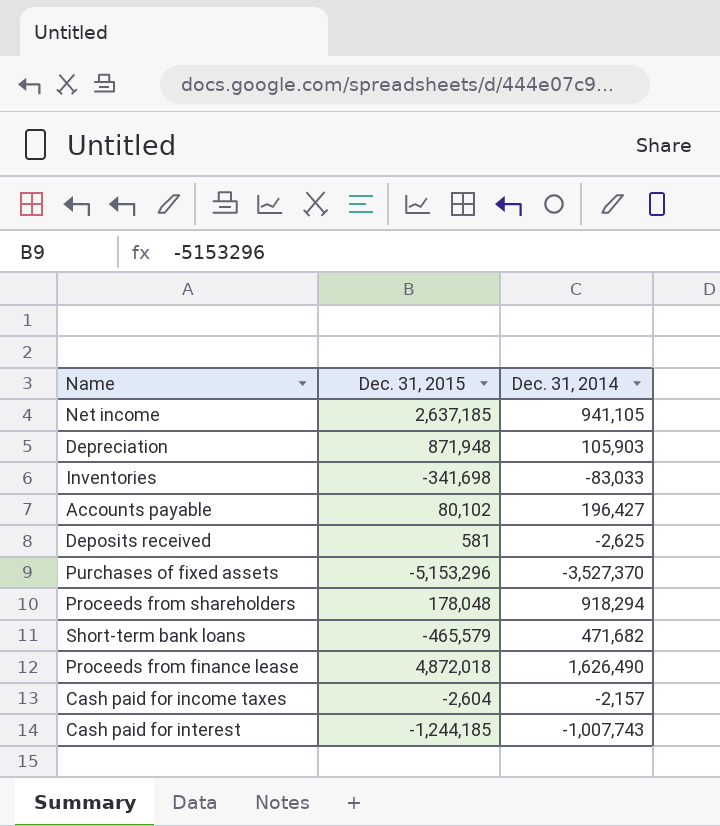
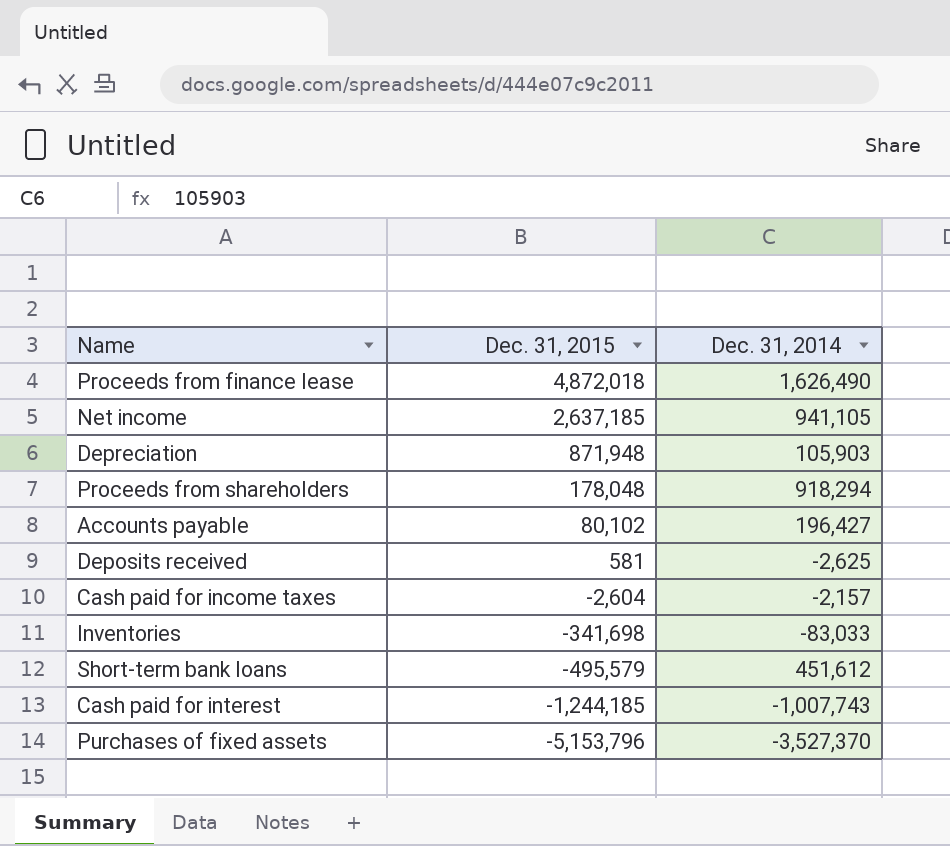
row order: none -> Dec. 31, 2015 descending
Short-term bank loans | Dec. 31, 2015: -465,579 -> -495,579
Short-term bank loans | Dec. 31, 2014: 471,682 -> 451,612
Purchases of fixed assets | Dec. 31, 2015: -5,153,296 -> -5,153,796

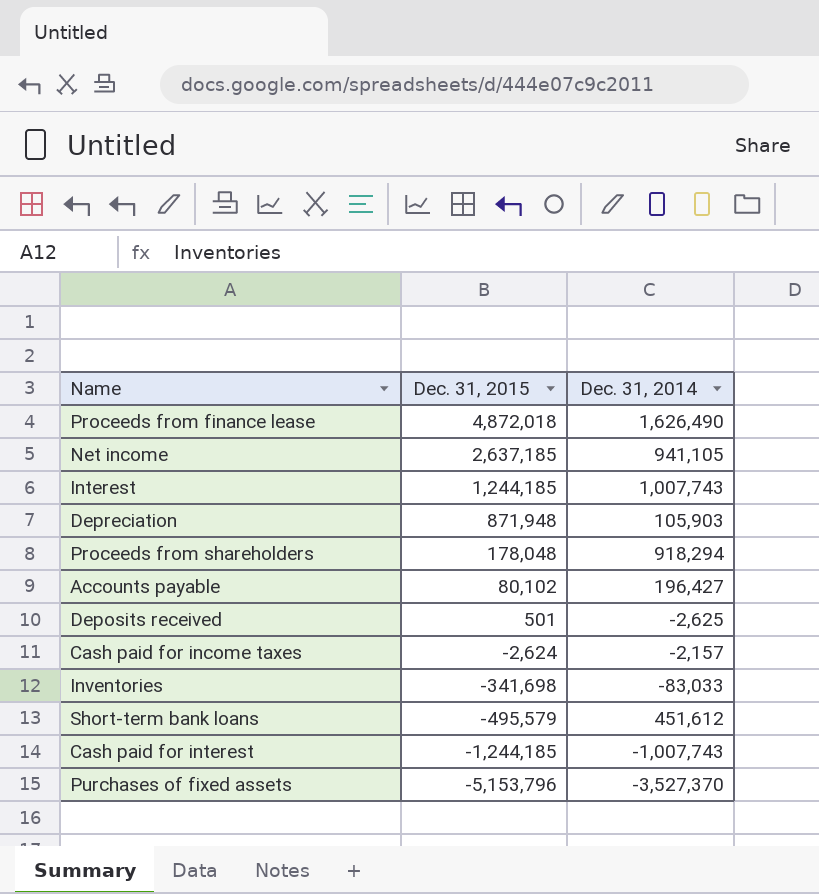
row Interest: none -> 1,244,185 | 1,007,743
Deposits received | Dec. 31, 2015: 581 -> 501
Cash paid for income taxes | Dec. 31, 2015: -2,604 -> -2,624

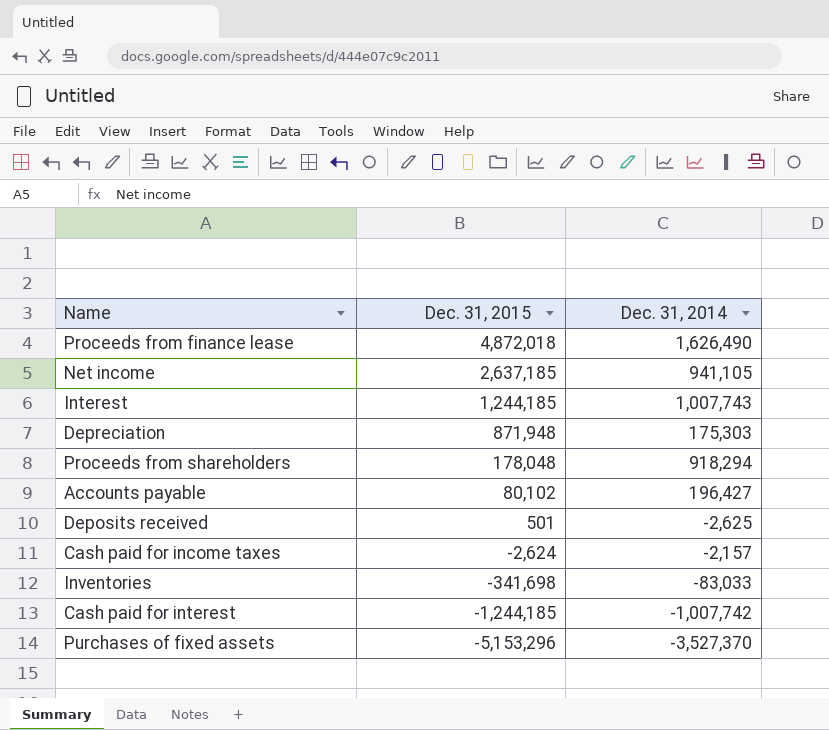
row Short-term bank loans: -495,579 | 451,612 -> none
Depreciation | Dec. 31, 2014: 105,903 -> 175,303
Cash paid for interest | Dec. 31, 2014: -1,007,743 -> -1,007,742
Purchases of fixed assets | Dec. 31, 2015: -5,153,796 -> -5,153,296

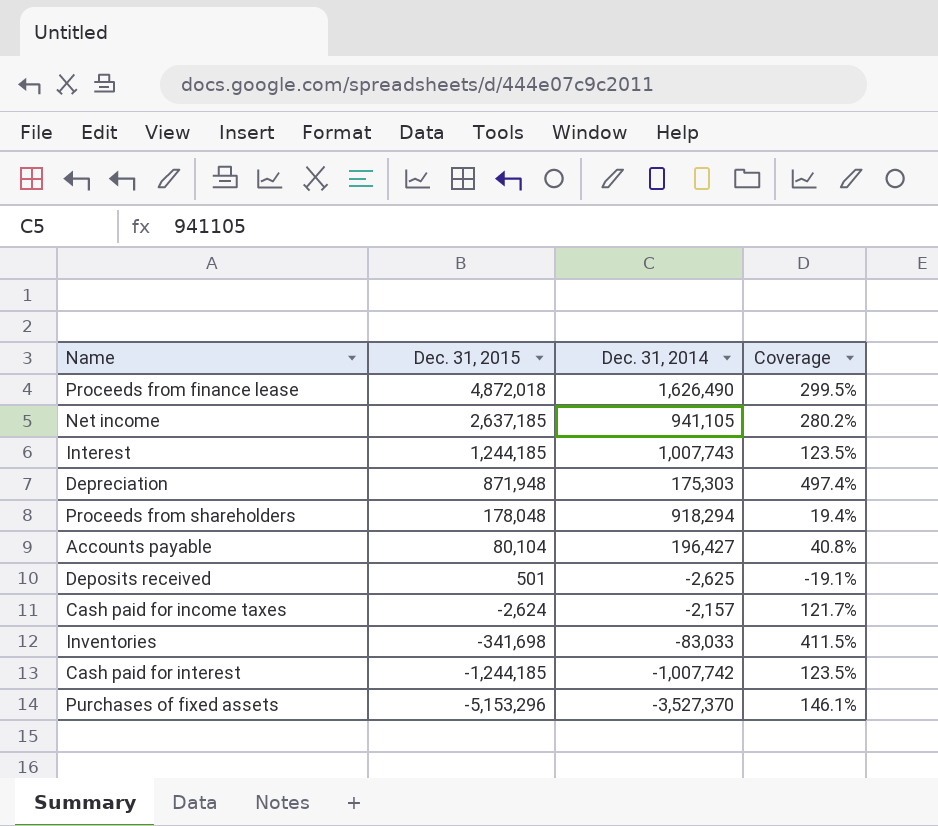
column Coverage | formula: none -> [Dec. 31, 2015] / [Dec. 31, 2014]
Accounts payable | Dec. 31, 2015: 80,102 -> 80,104

